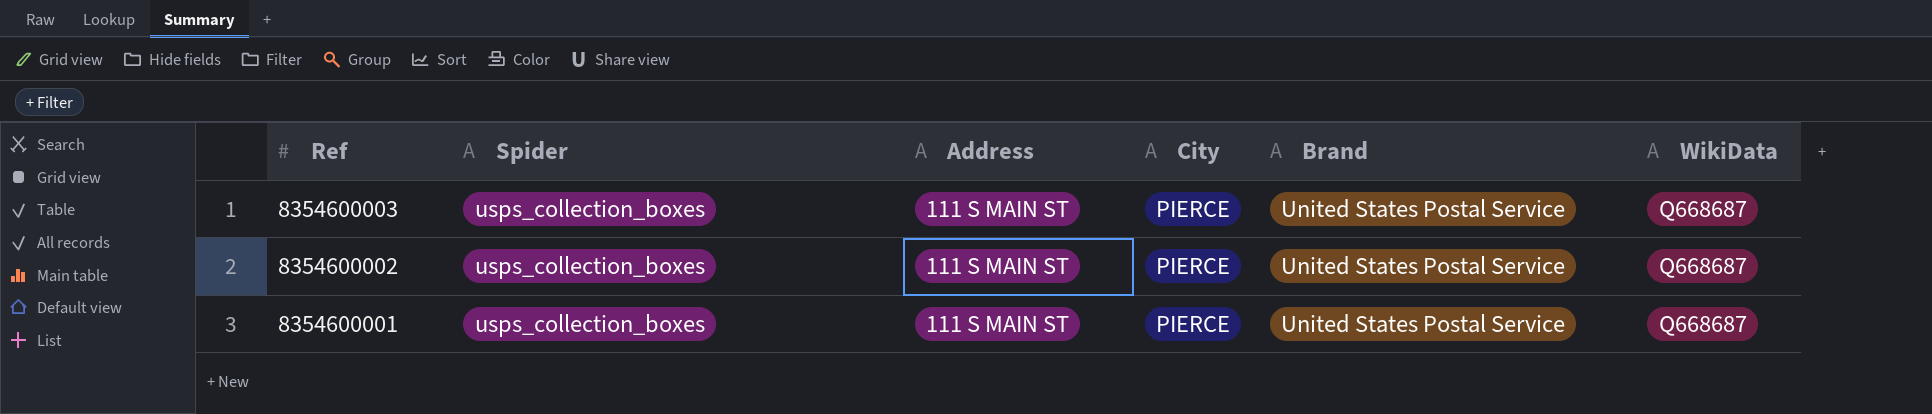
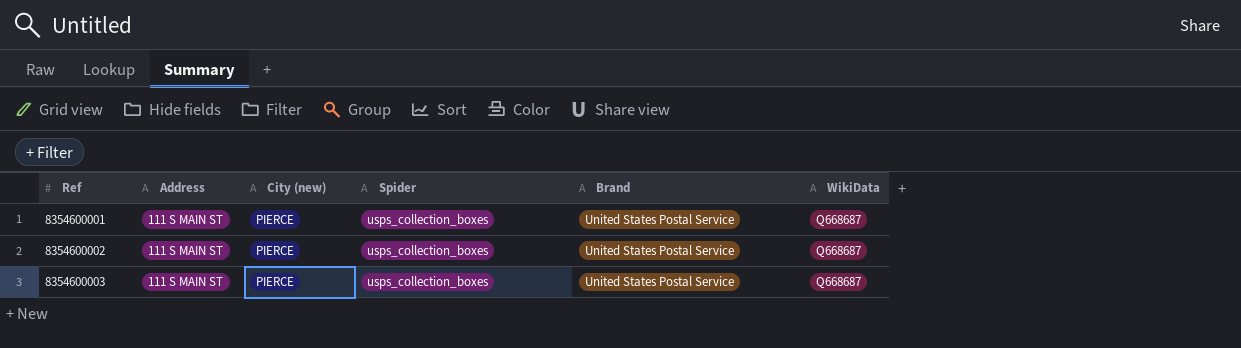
row order: Ref descending -> Ref ascending
column name: City -> City (new)
column Spider | position: 2 -> 4

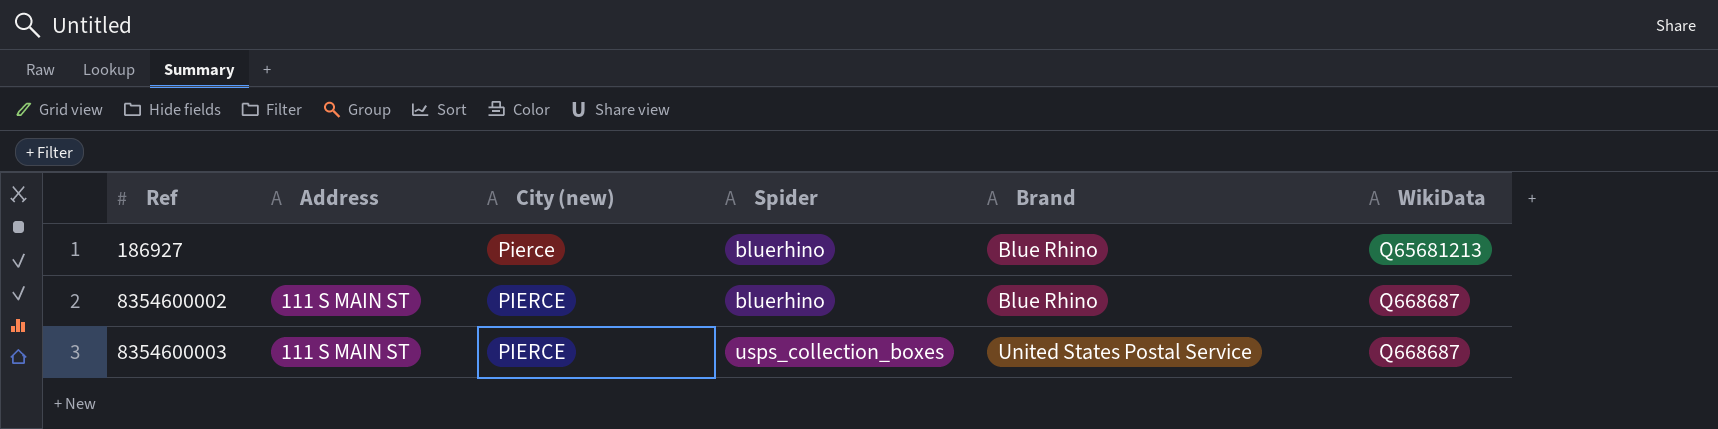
row 8354600001: 111 S MAIN ST | PIERCE | usps_collection_boxes | United States Postal Service | Q668687 -> none
row 186927: none -> none | Pierce | bluerhino | Blue Rhino | Q65681213
8354600002 | Spider: usps_collection_boxes -> bluerhino
8354600002 | Brand: United States Postal Service -> Blue Rhino

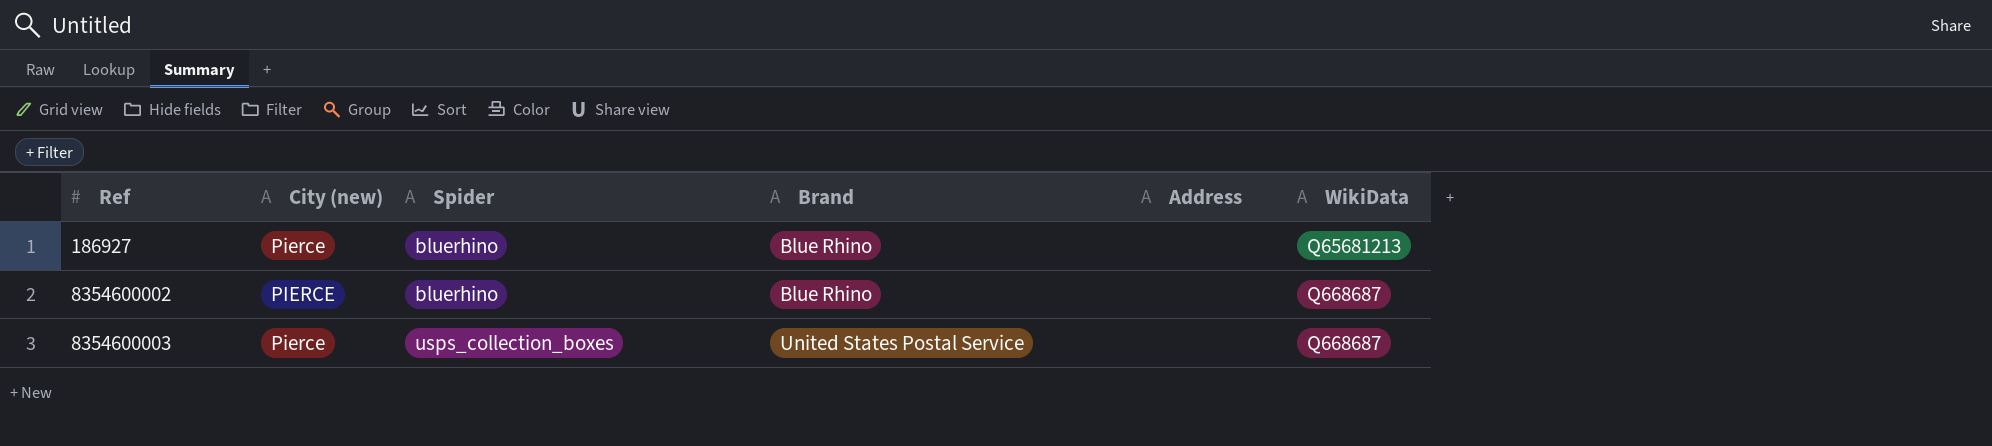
column Address | position: 2 -> 5
8354600002 | Address: 111 S MAIN ST -> none
8354600003 | City (new): PIERCE -> Pierce
8354600003 | Address: 111 S MAIN ST -> none

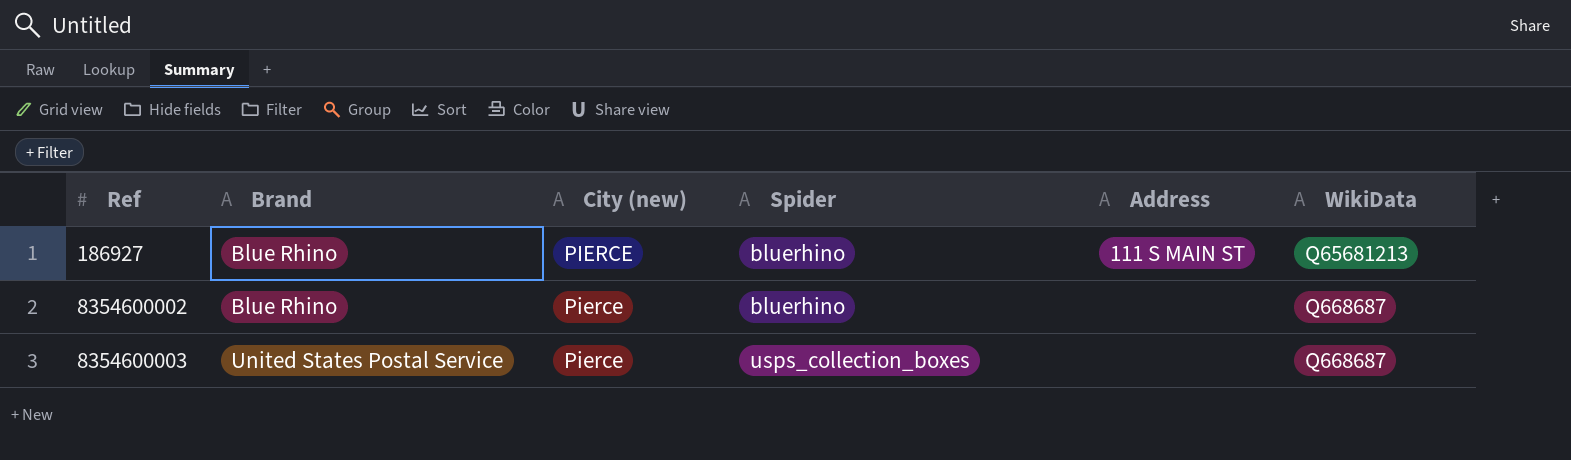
column Brand | position: 4 -> 2
186927 | City (new): Pierce -> PIERCE
186927 | Address: none -> 111 S MAIN ST
8354600002 | City (new): PIERCE -> Pierce

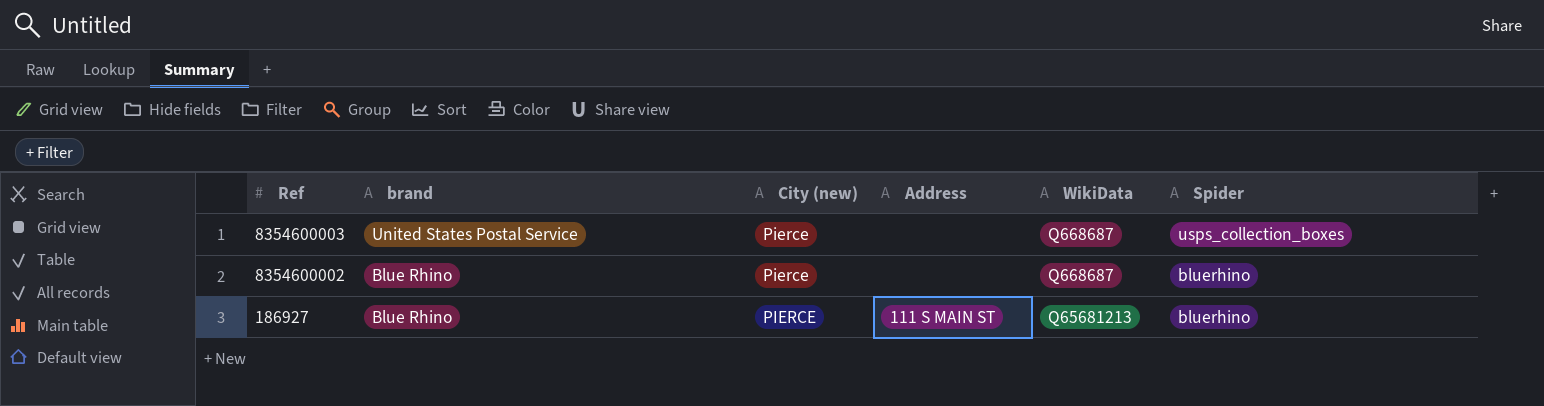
row order: Ref ascending -> Ref descending
column name: Brand -> brand
column Spider | position: 4 -> 6

